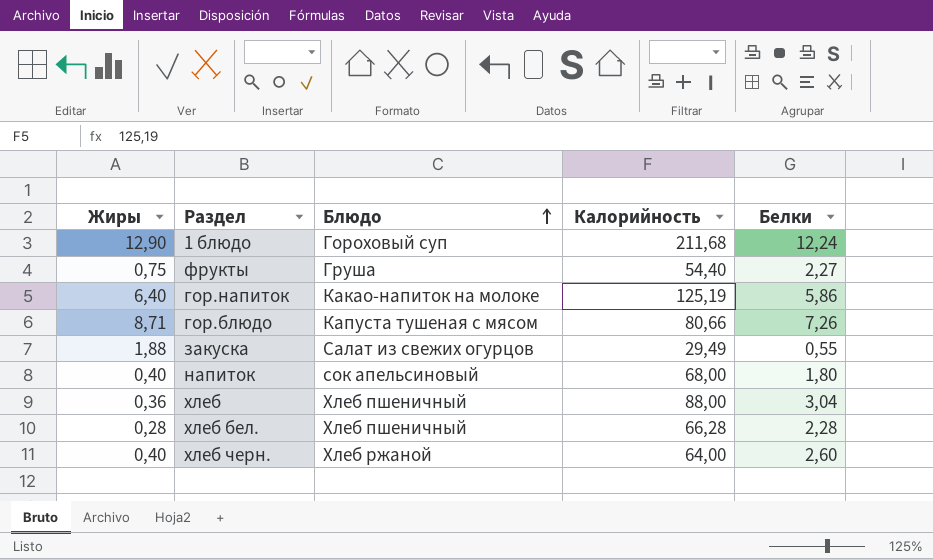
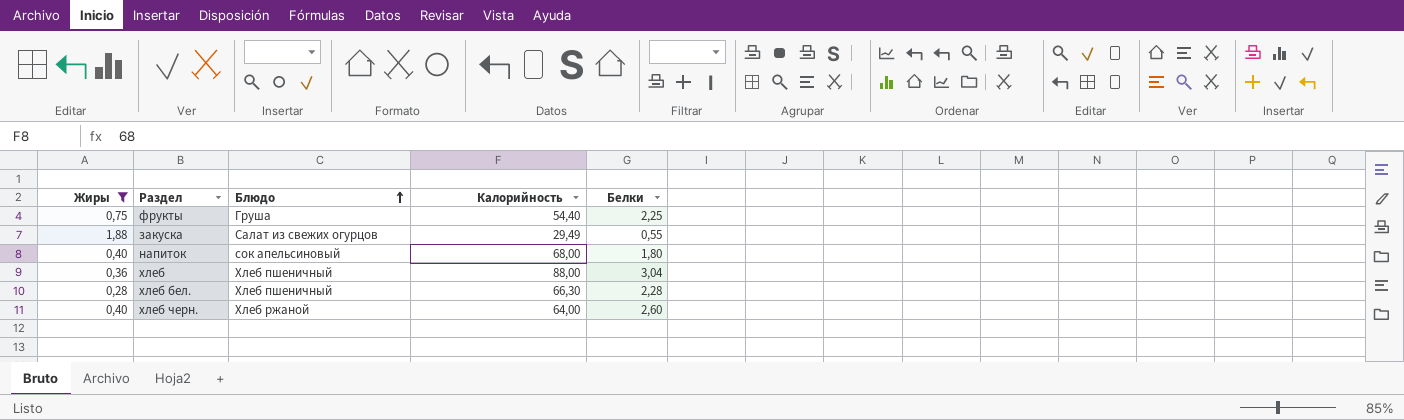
filter: none -> Жиры <= 1,88
фрукты | Белки: 2,27 -> 2,25
хлеб бел. | Калорийность: 66,28 -> 66,30

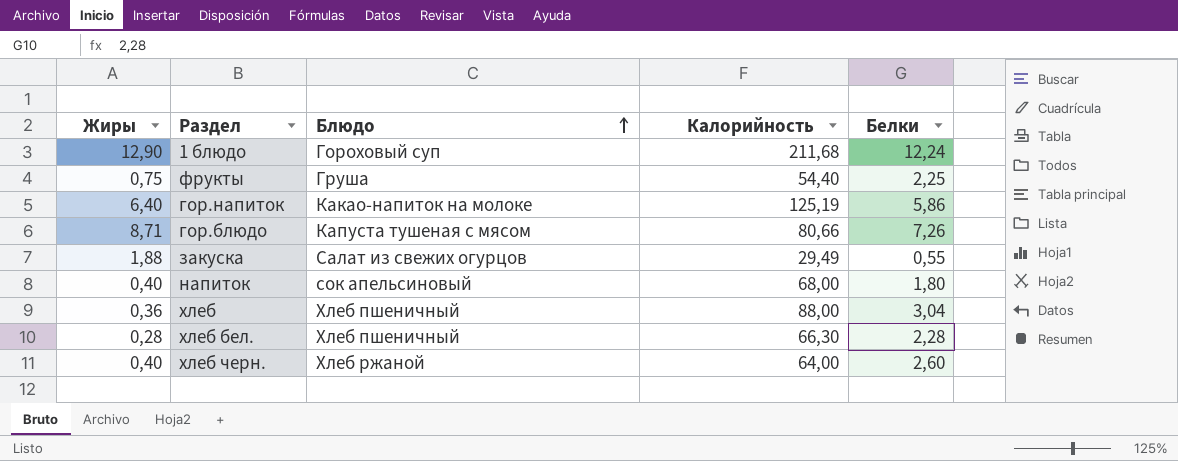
filter: Жиры <= 1,88 -> none

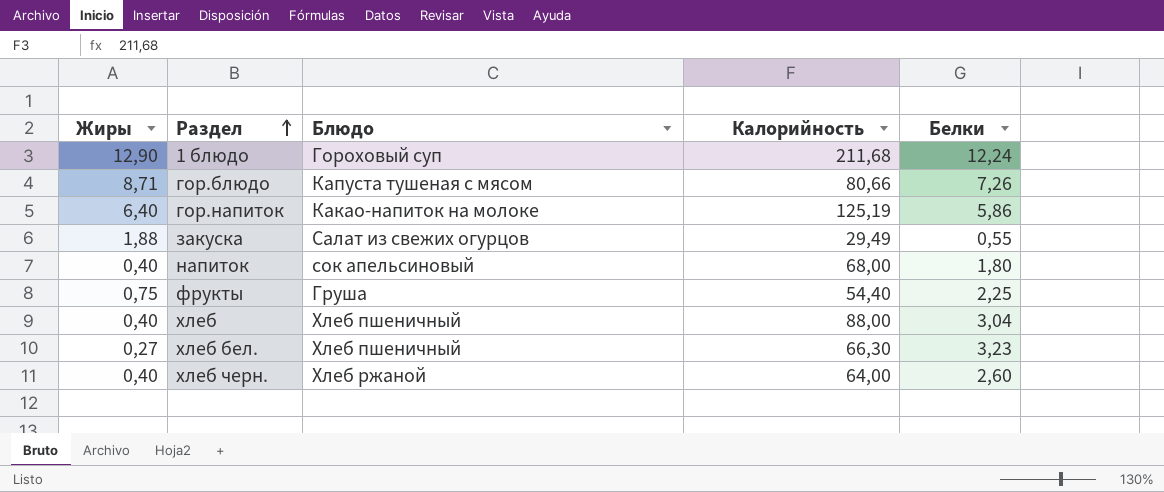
row order: Блюдо ascending -> Раздел ascending
хлеб | Жиры: 0,36 -> 0,40
хлеб бел. | Жиры: 0,28 -> 0,27
хлеб бел. | Белки: 2,28 -> 3,23

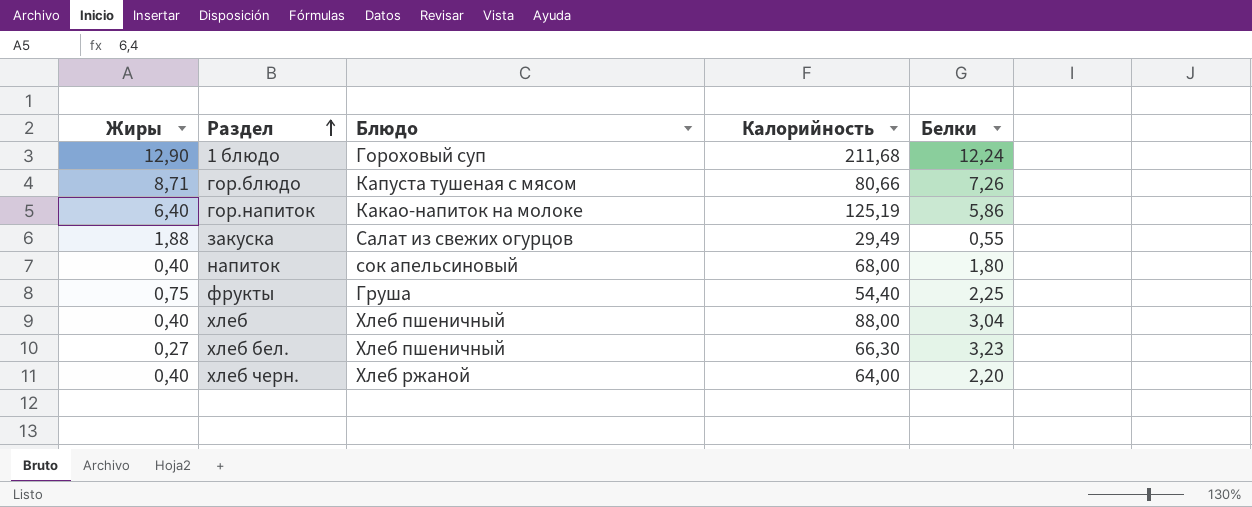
хлеб черн. | Белки: 2,60 -> 2,20

